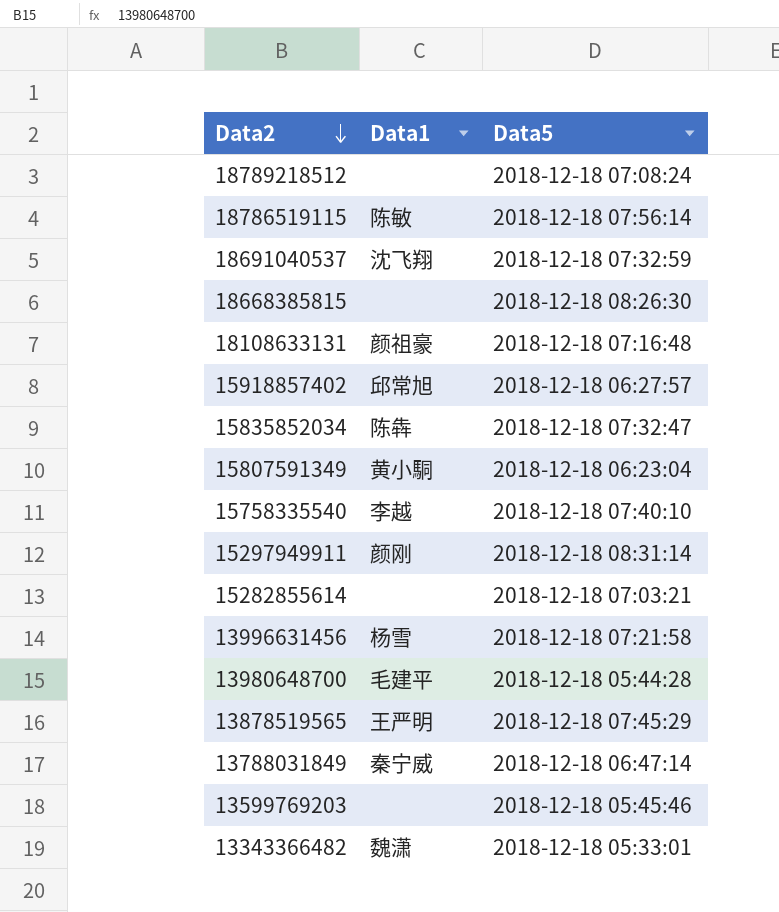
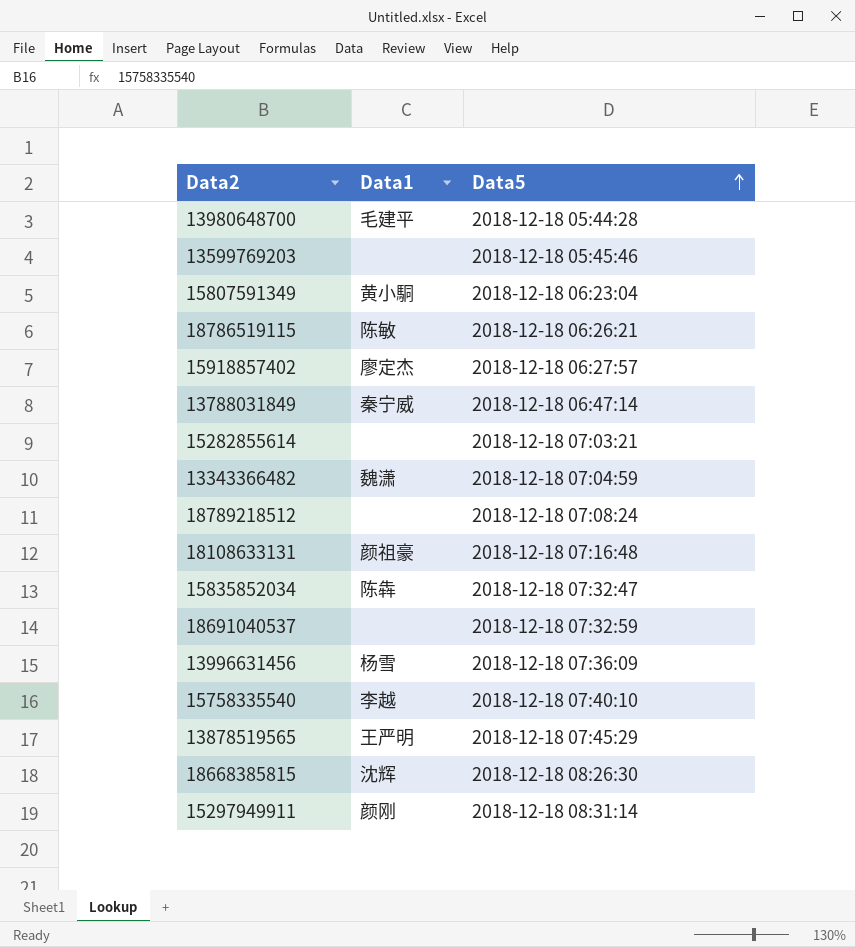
row order: Data2 descending -> Data5 ascending
18786519115 | Data5: 2018-12-18 07:56:14 -> 2018-12-18 06:26:21
15918857402 | Data1: 邱常旭 -> 廖定杰
13343366482 | Data5: 2018-12-18 05:33:01 -> 2018-12-18 07:04:59
18691040537 | Data1: 沈飞翔 -> none
13996631456 | Data5: 2018-12-18 07:21:58 -> 2018-12-18 07:36:09
18668385815 | Data1: none -> 沈辉

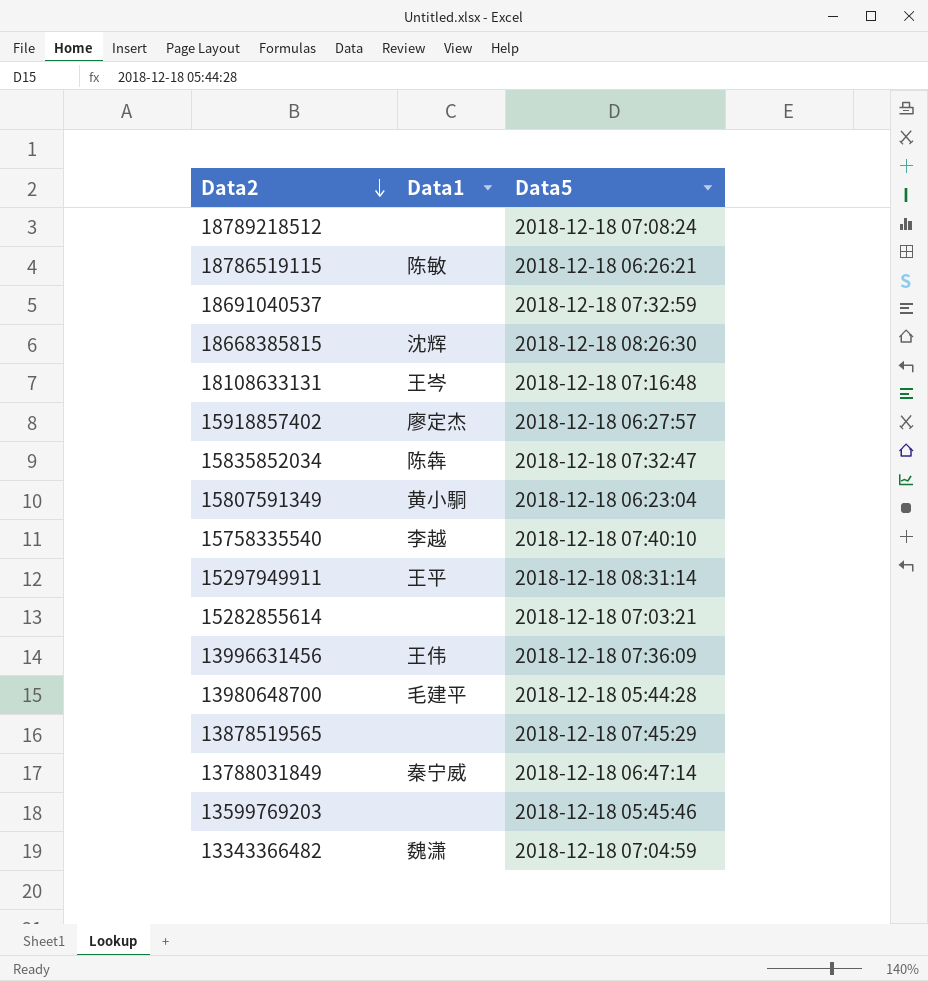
row order: Data5 ascending -> Data2 descending
18108633131 | Data1: 颜祖豪 -> 王岑
15297949911 | Data1: 颜刚 -> 王平
13996631456 | Data1: 杨雪 -> 王伟
13878519565 | Data1: 王严明 -> none

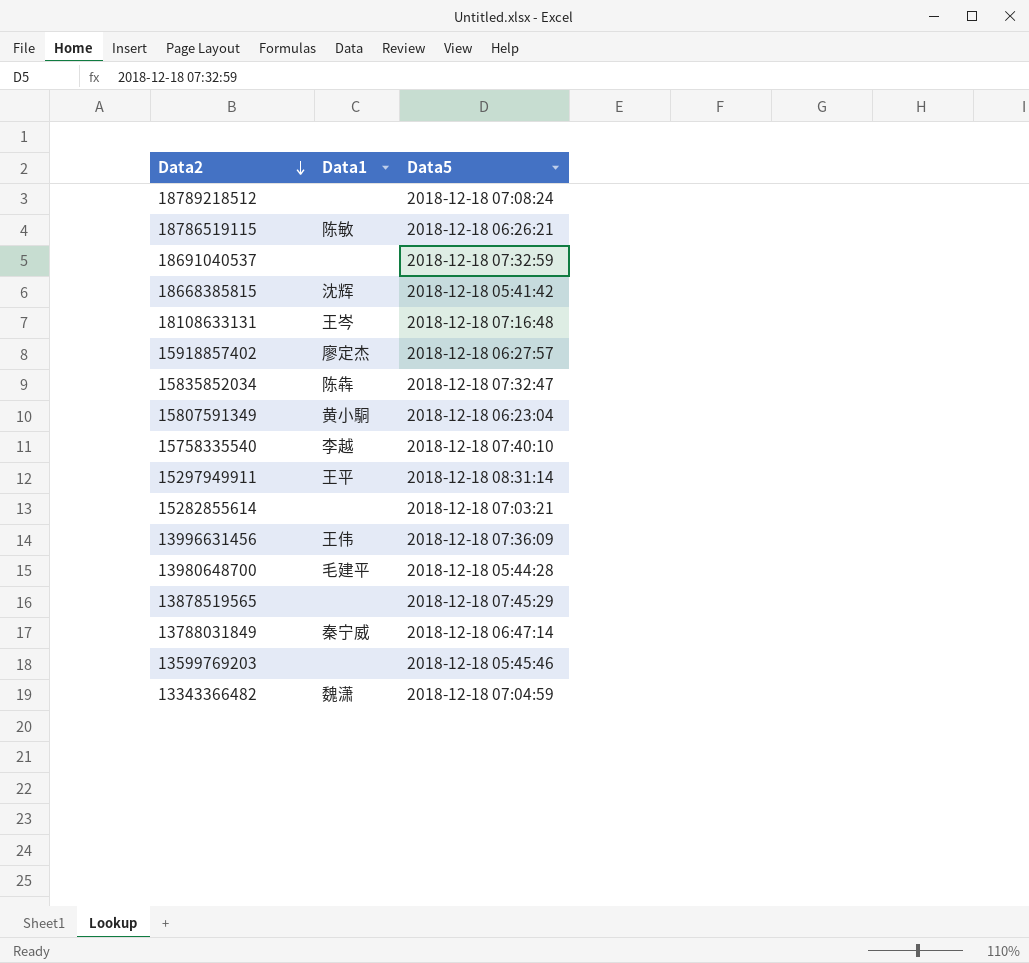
18668385815 | Data5: 2018-12-18 08:26:30 -> 2018-12-18 05:41:42

